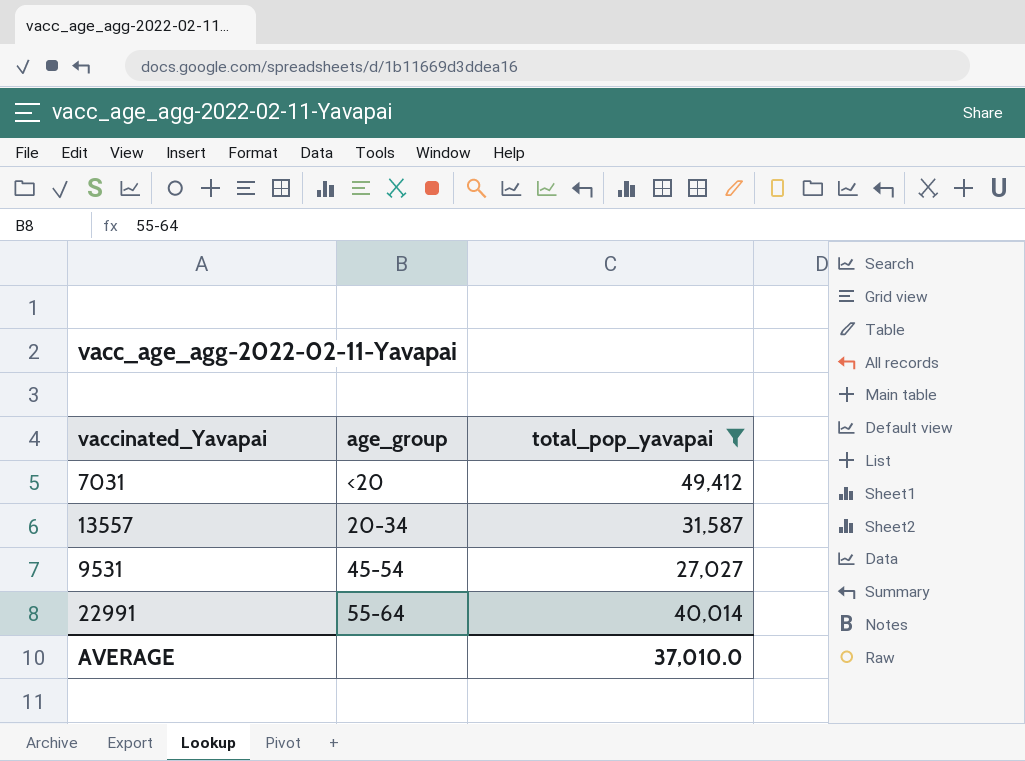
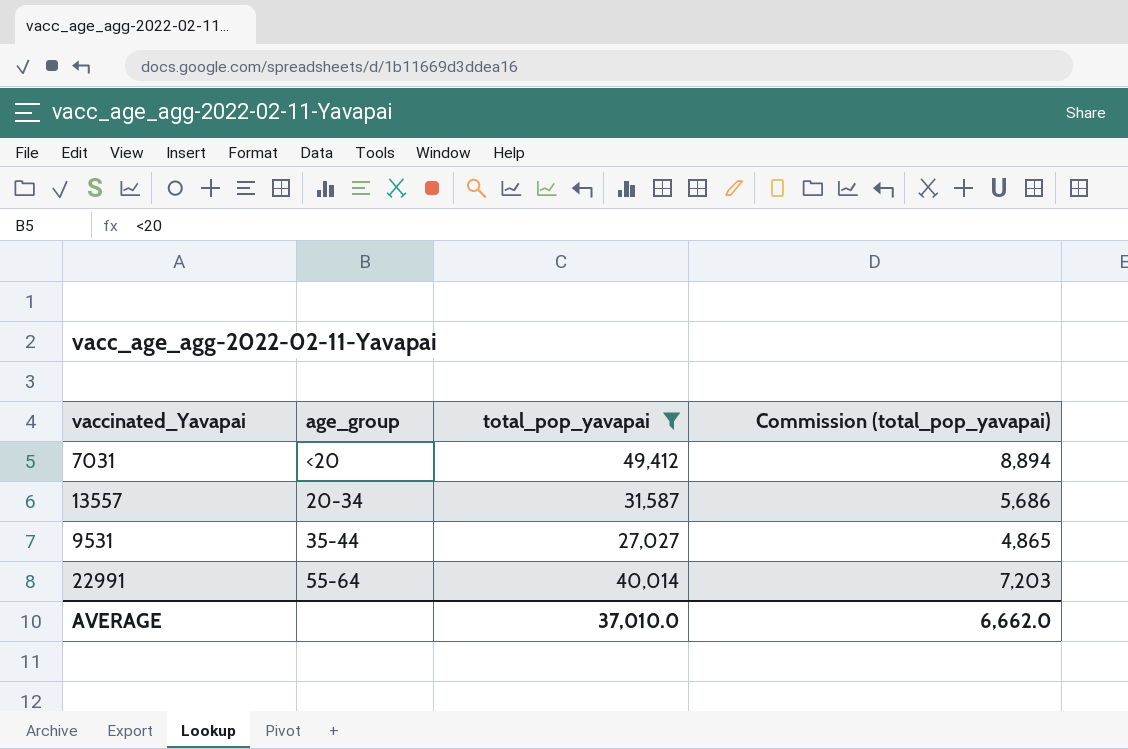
column Commission (total_pop_yavapai) | formula: none -> [total_pop_yavapai] * 0.18
9531 | age_group: 45-54 -> 35-44

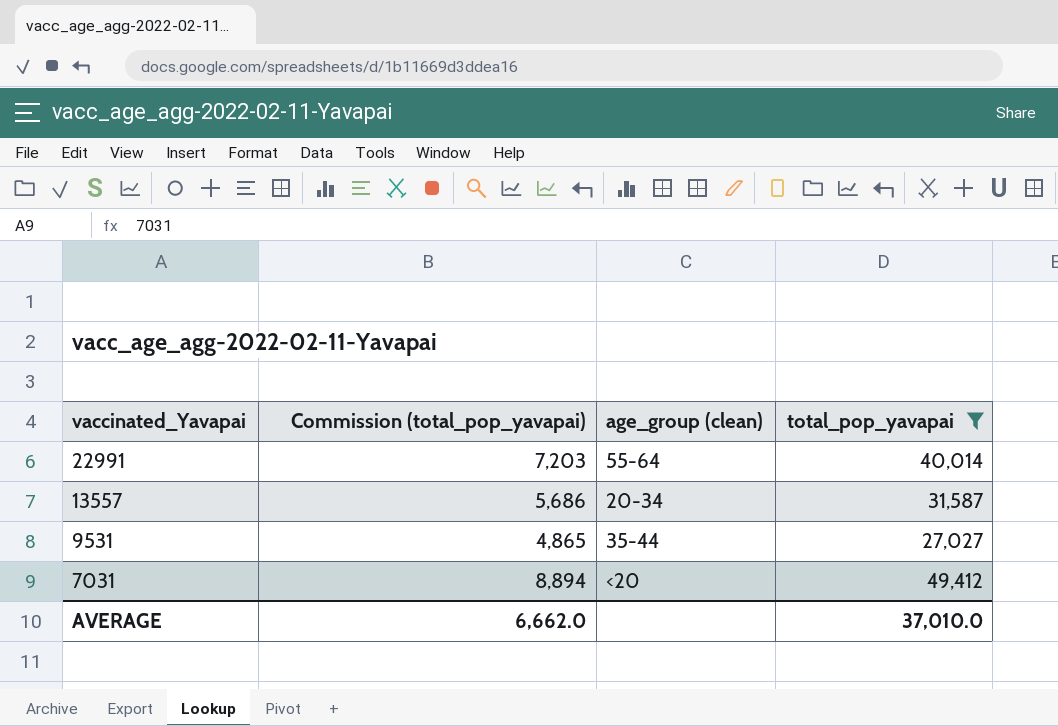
row order: none -> vaccinated_Yavapai descending
column Commission (total_pop_yavapai) | position: 4 -> 2
column name: age_group -> age_group (clean)

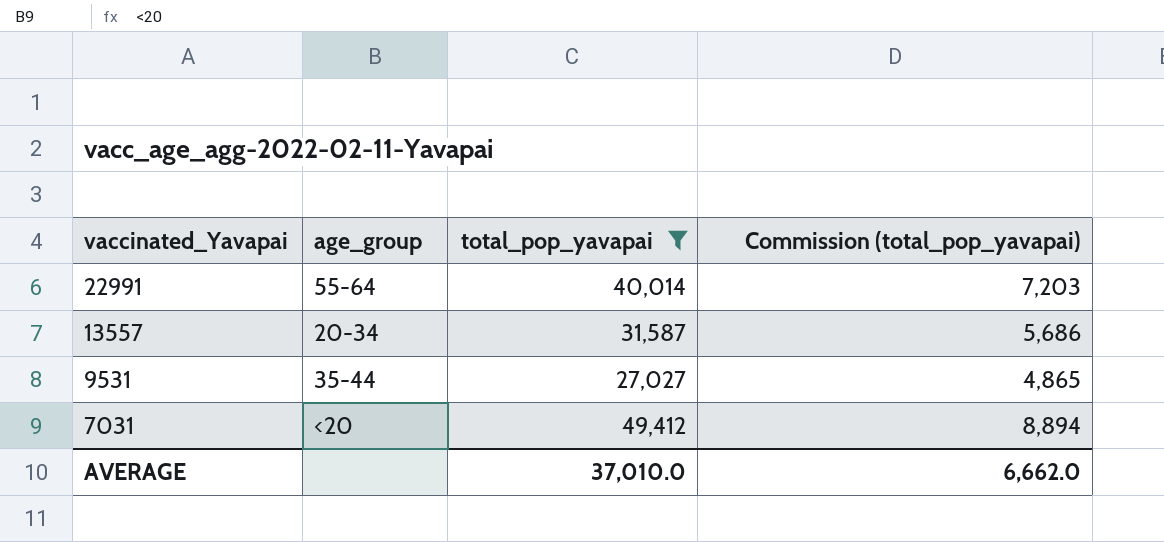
column name: age_group (clean) -> age_group
column Commission (total_pop_yavapai) | position: 2 -> 4

